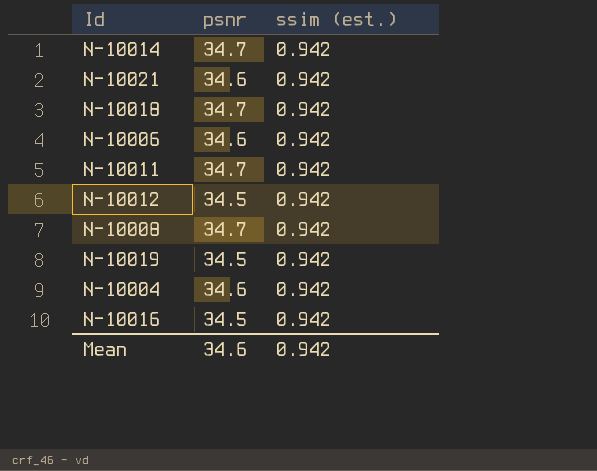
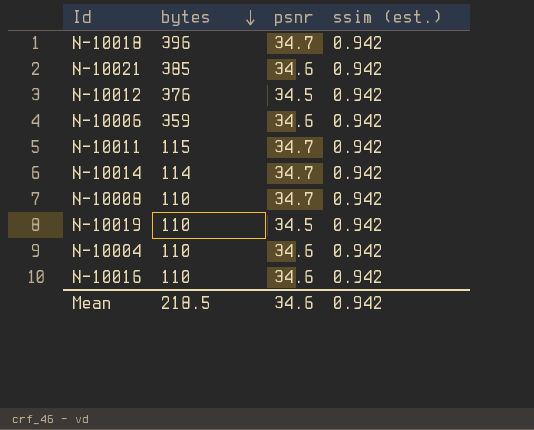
row order: none -> bytes descending
column bytes | position: none -> 2
N-10016 | psnr: 34.5 -> 34.6

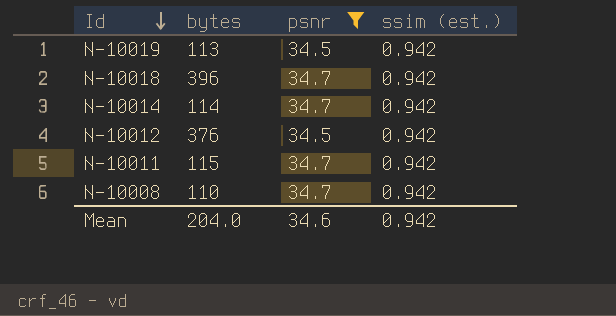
filter: none -> psnr != 34.6
row order: bytes descending -> Id descending
N-10019 | bytes: 110 -> 113
Mean | bytes: 218.5 -> 204.0

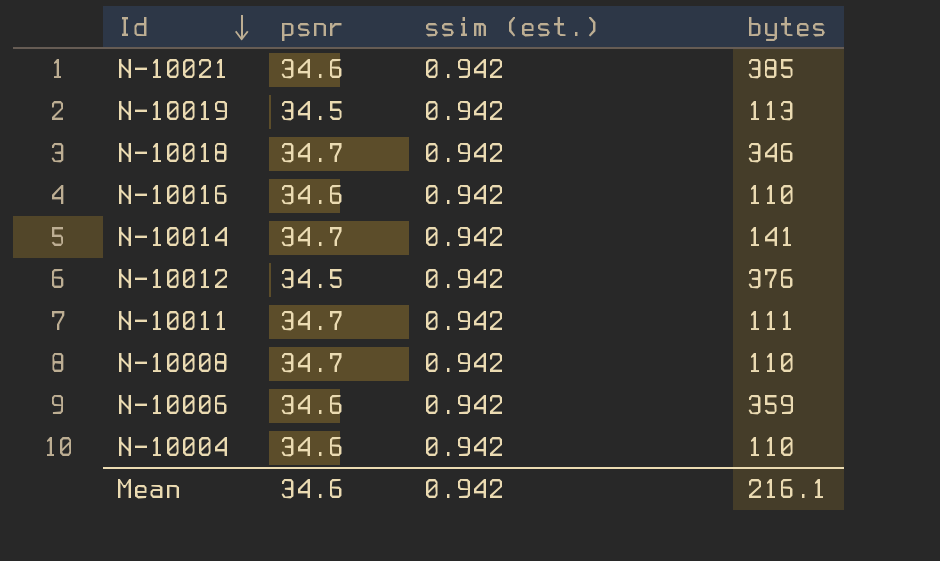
filter: psnr != 34.6 -> none
column bytes | position: 2 -> 4
N-10018 | bytes: 396 -> 346
N-10014 | bytes: 114 -> 141
N-10011 | bytes: 115 -> 111
Mean | bytes: 204.0 -> 216.1

